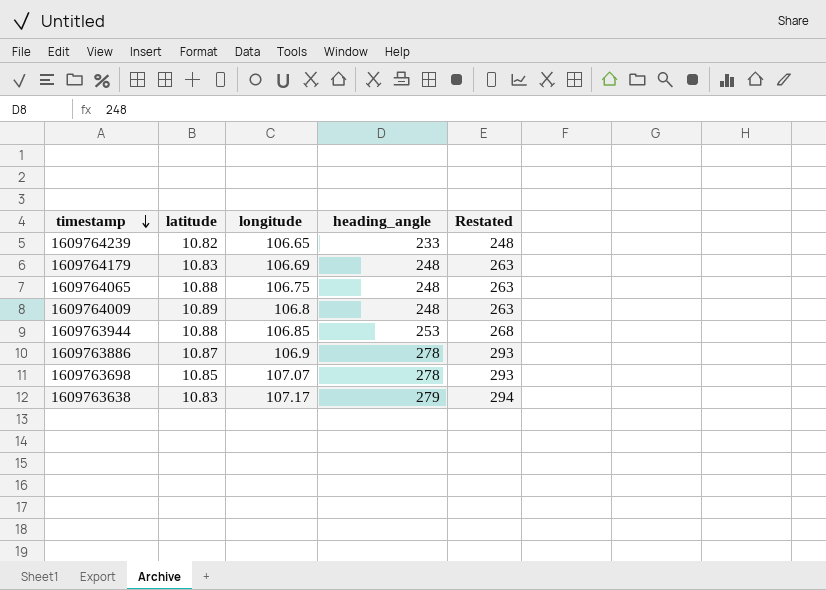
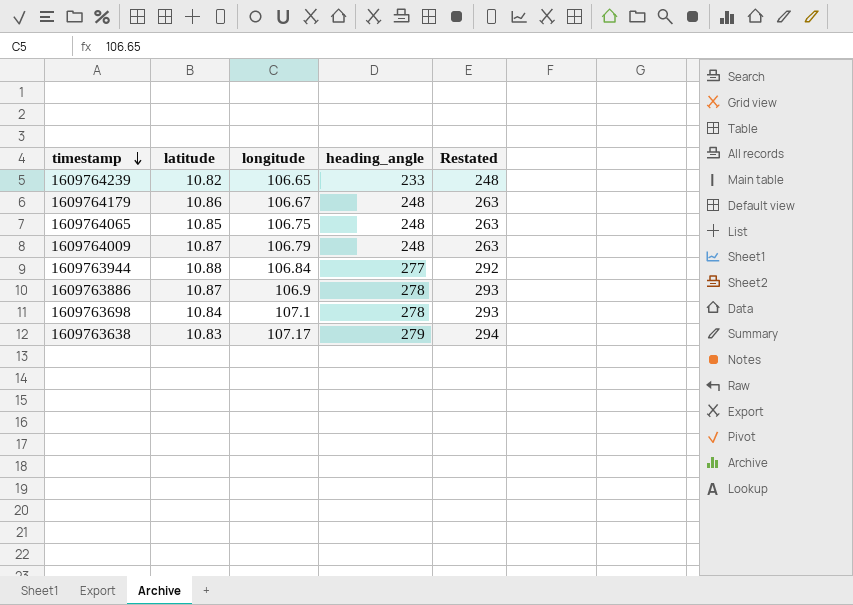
1609764179 | latitude: 10.83 -> 10.86
1609764179 | longitude: 106.69 -> 106.67
1609764065 | latitude: 10.88 -> 10.85
1609764009 | latitude: 10.89 -> 10.87
1609764009 | longitude: 106.8 -> 106.79
1609763944 | longitude: 106.85 -> 106.84
1609763944 | heading_angle: 253 -> 277
1609763944 | Restated: 268 -> 292
1609763698 | latitude: 10.85 -> 10.84
1609763698 | longitude: 107.07 -> 107.1

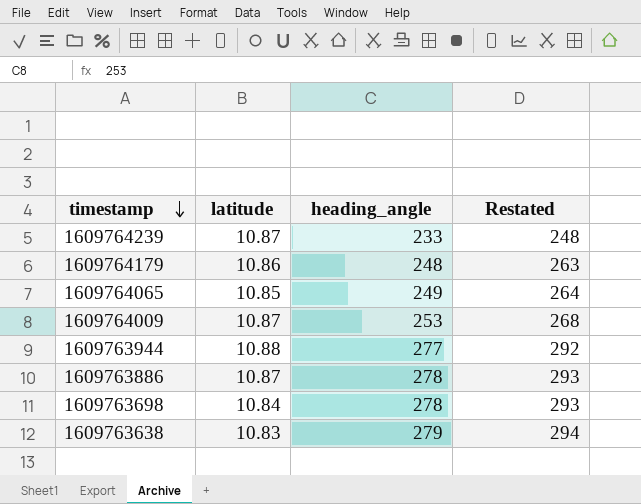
column longitude | position: 3 -> none
1609764239 | latitude: 10.82 -> 10.87
1609764065 | heading_angle: 248 -> 249
1609764065 | Restated: 263 -> 264
1609764009 | heading_angle: 248 -> 253
1609764009 | Restated: 263 -> 268

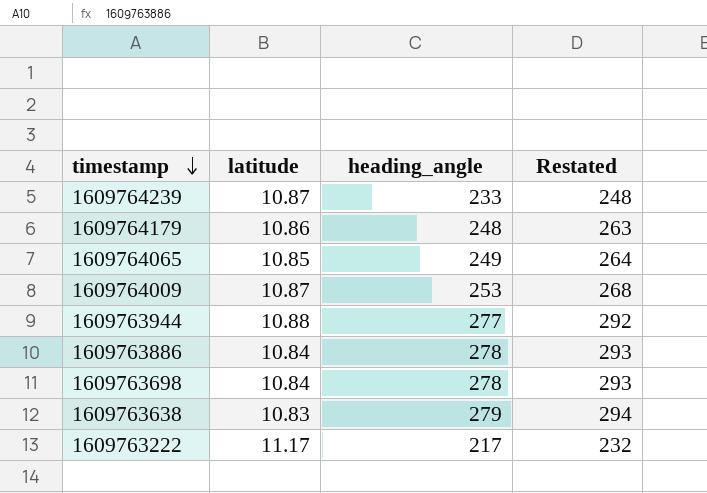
1609763886 | latitude: 10.87 -> 10.84
row 1609763222: none -> 11.17 | 217 | 232

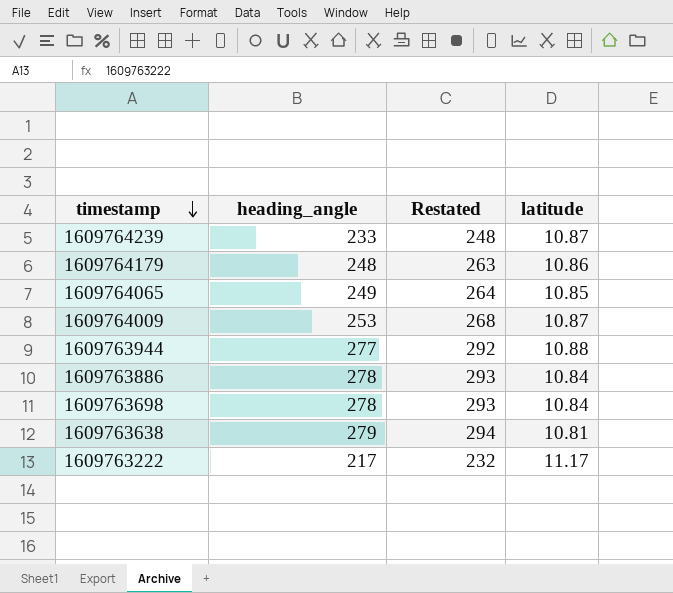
column latitude | position: 2 -> 4
1609763638 | latitude: 10.83 -> 10.81

